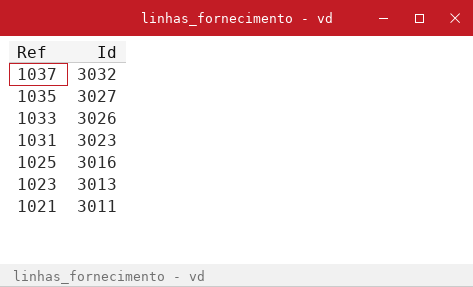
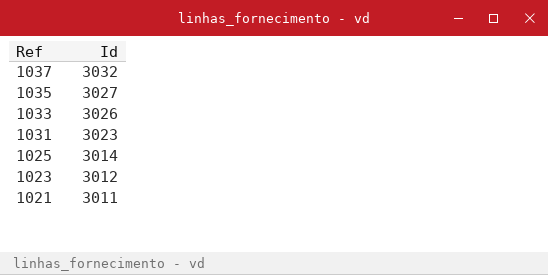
1025 | Id: 3016 -> 3014
1023 | Id: 3013 -> 3012

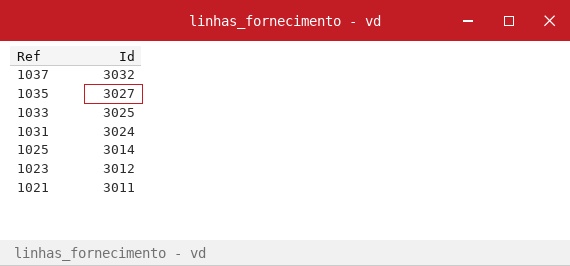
1033 | Id: 3026 -> 3025
1031 | Id: 3023 -> 3024

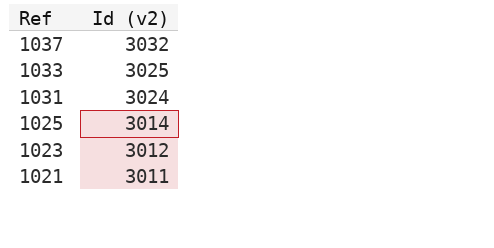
column name: Id -> Id (v2)
row 1035: 3027 -> none

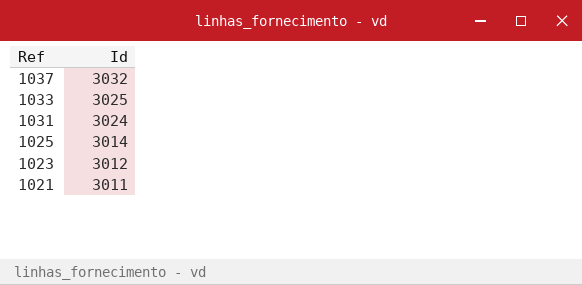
column name: Id (v2) -> Id

